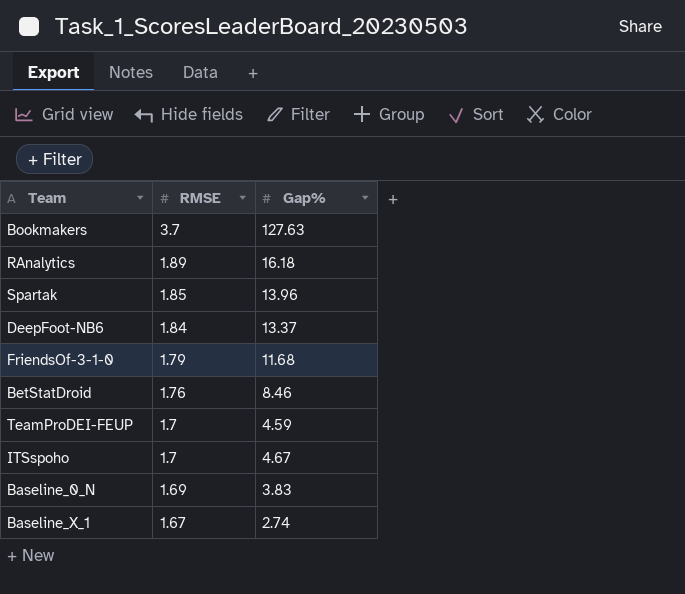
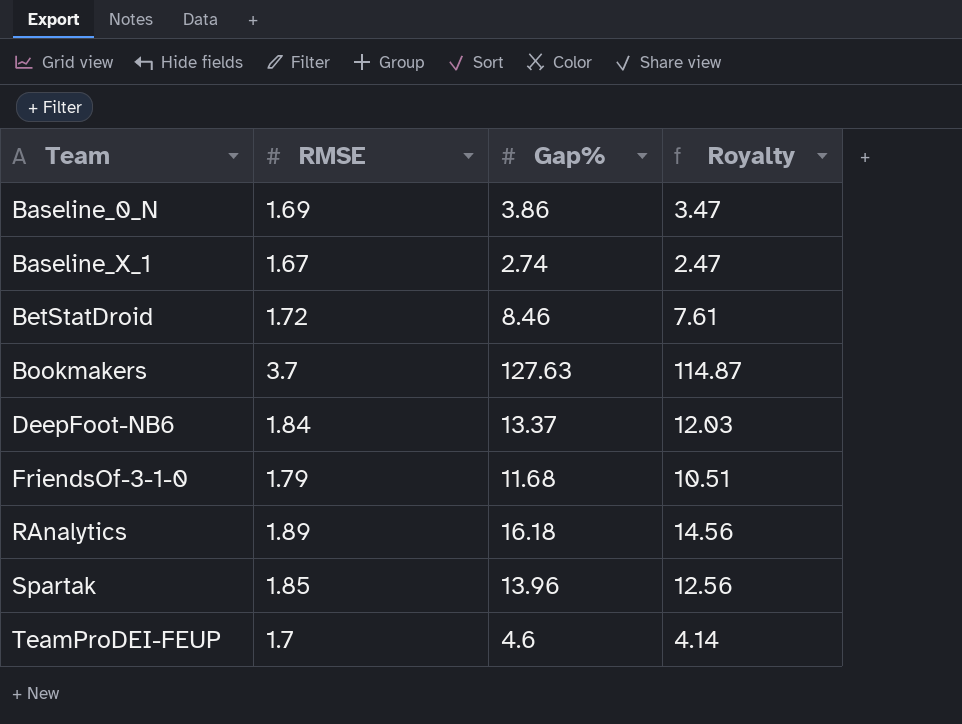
row order: RMSE descending -> Team ascending
column Royalty | formula: none -> [Gap%] * 0.9
row ITSspoho: 1.7 | 4.67 -> none
Baseline_0_N | Gap%: 3.83 -> 3.86
BetStatDroid | RMSE: 1.76 -> 1.72
TeamProDEI-FEUP | Gap%: 4.59 -> 4.6

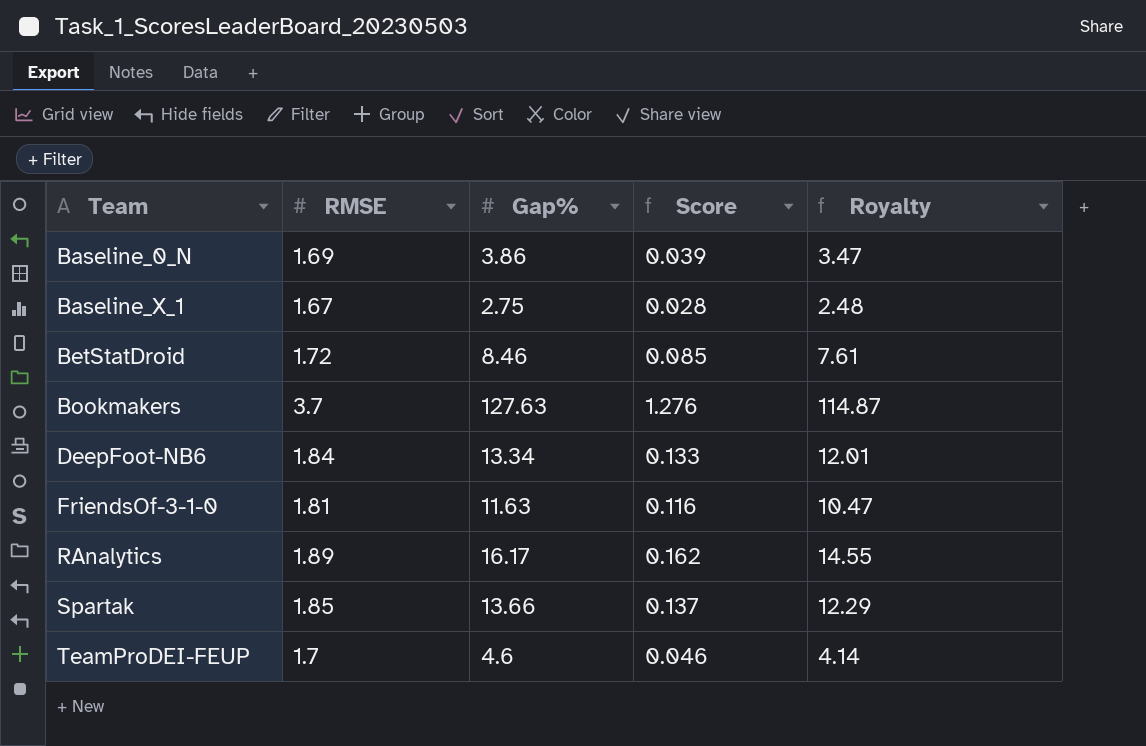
column Score | formula: none -> [Gap%] * 0.01
Baseline_X_1 | Gap%: 2.74 -> 2.75
Baseline_X_1 | Royalty: 2.47 -> 2.48
DeepFoot-NB6 | Gap%: 13.37 -> 13.34
DeepFoot-NB6 | Royalty: 12.03 -> 12.01
FriendsOf-3-1-0 | RMSE: 1.79 -> 1.81
FriendsOf-3-1-0 | Gap%: 11.68 -> 11.63
FriendsOf-3-1-0 | Royalty: 10.51 -> 10.47
RAnalytics | Gap%: 16.18 -> 16.17
RAnalytics | Royalty: 14.56 -> 14.55
Spartak | Gap%: 13.96 -> 13.66
Spartak | Royalty: 12.56 -> 12.29

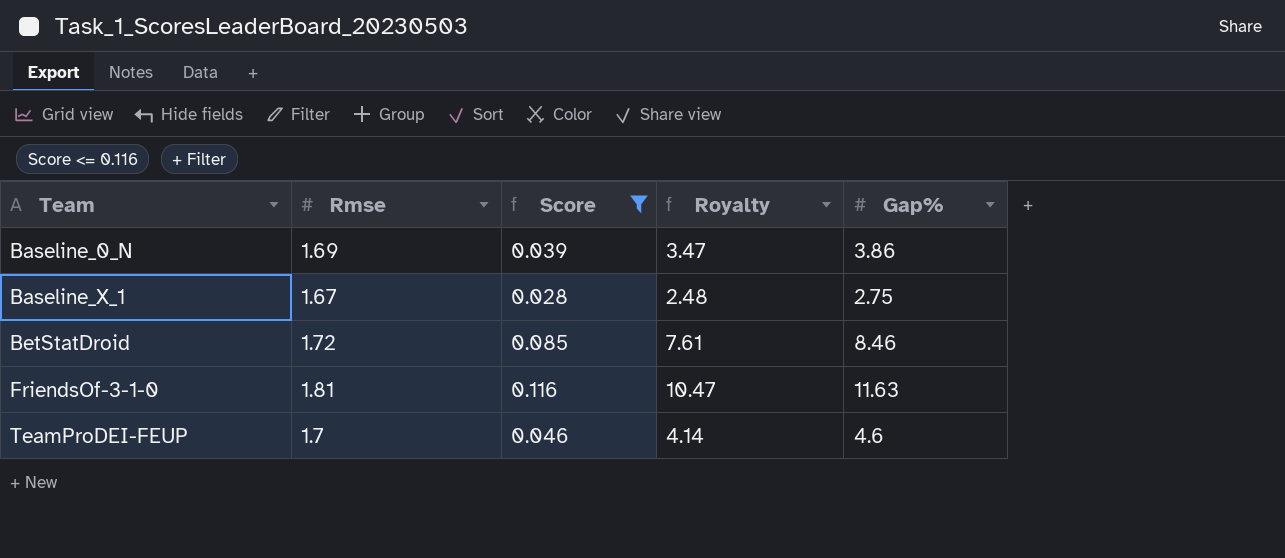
filter: none -> Score <= 0.116
column name: RMSE -> Rmse
column Gap% | position: 3 -> 5

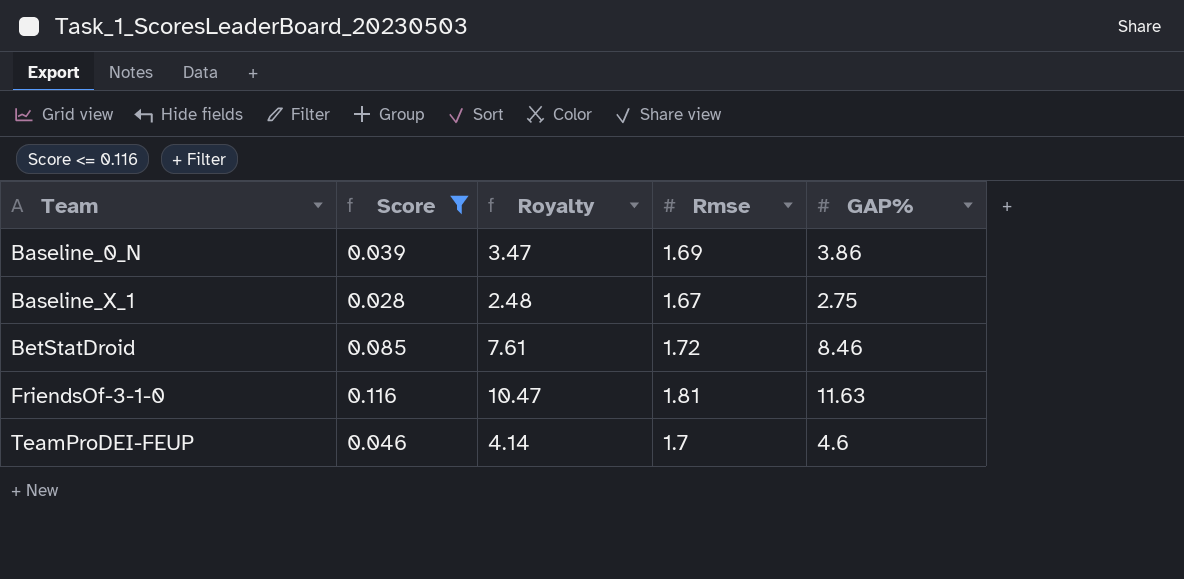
column Rmse | position: 2 -> 4
column name: Gap% -> GAP%

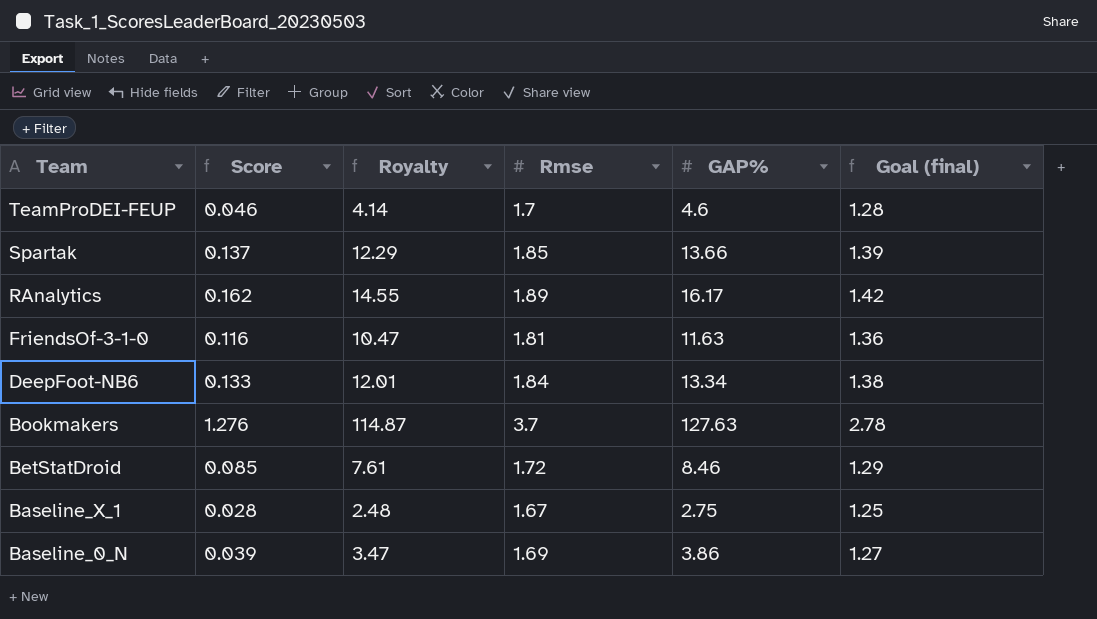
filter: Score <= 0.116 -> none
row order: Team ascending -> Team descending
column Goal (final) | formula: none -> [Rmse] * 0.75

